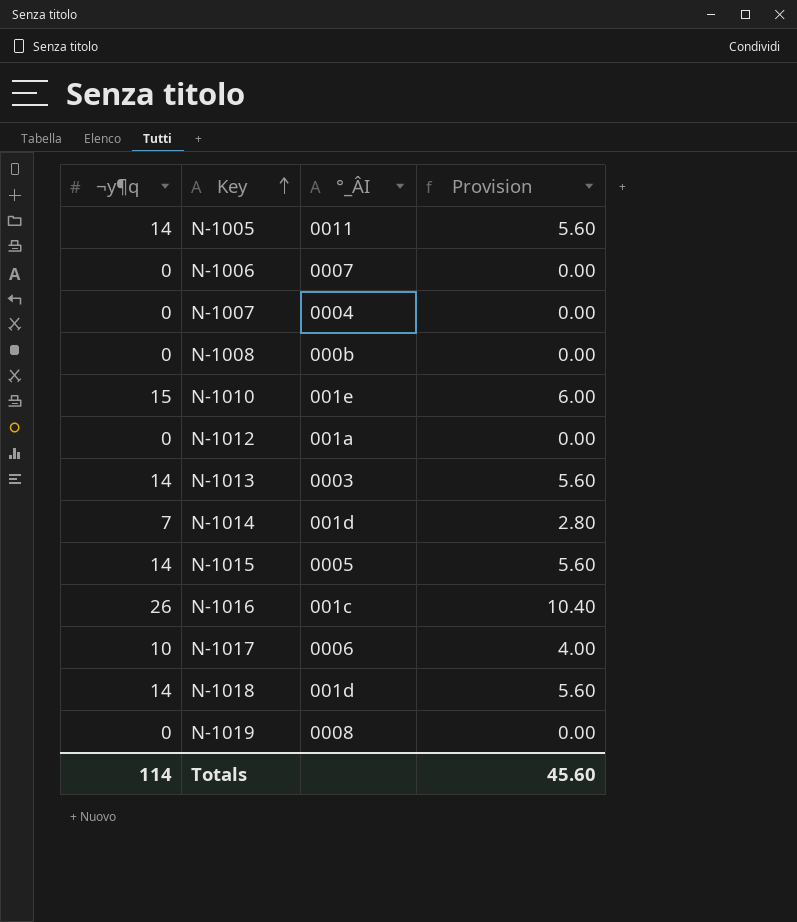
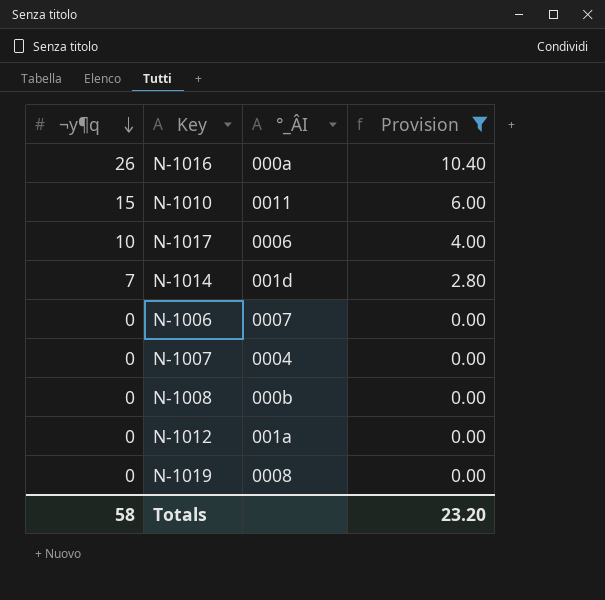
filter: none -> Provision != 5.60
row order: Key ascending -> ¬y¶q descending
N-1016 | °_ÂI: 001c -> 000a
N-1010 | °_ÂI: 001e -> 0011
Totals | ¬y¶q: 114 -> 58
Totals | Provision: 45.60 -> 23.20

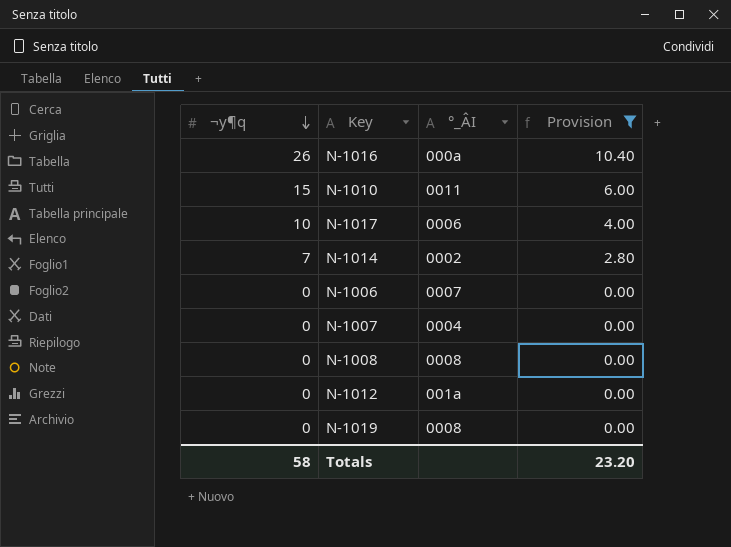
N-1014 | °_ÂI: 001d -> 0002
N-1008 | °_ÂI: 000b -> 0008

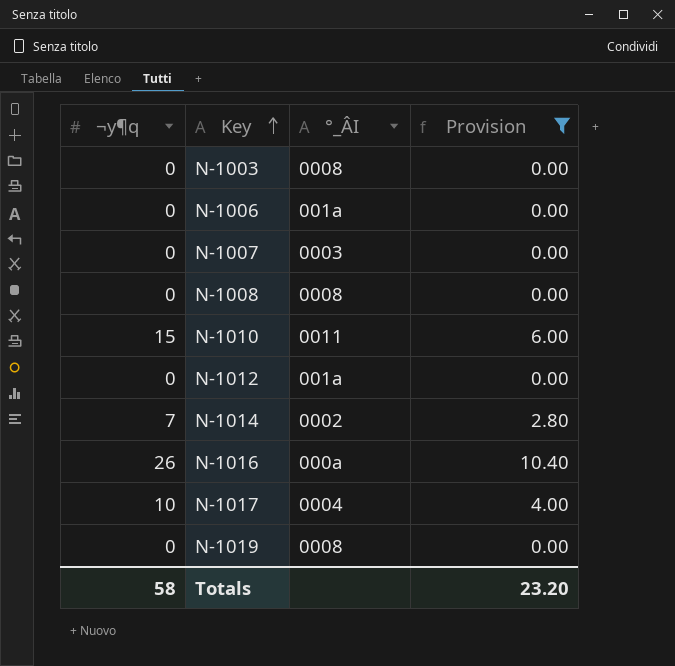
row order: ¬y¶q descending -> Key ascending
row N-1003: none -> 0 | 0008 | 0.00
N-1006 | °_ÂI: 0007 -> 001a
N-1007 | °_ÂI: 0004 -> 0003
N-1017 | °_ÂI: 0006 -> 0004

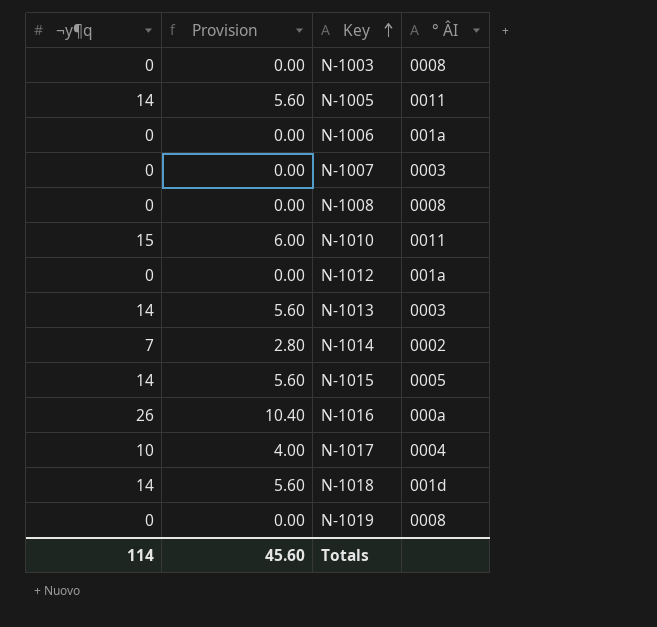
filter: Provision != 5.60 -> none
column Provision | position: 4 -> 2
column name: °_ÂI -> ° ÂI
Totals | ¬y¶q: 58 -> 114
Totals | Provision: 23.20 -> 45.60

